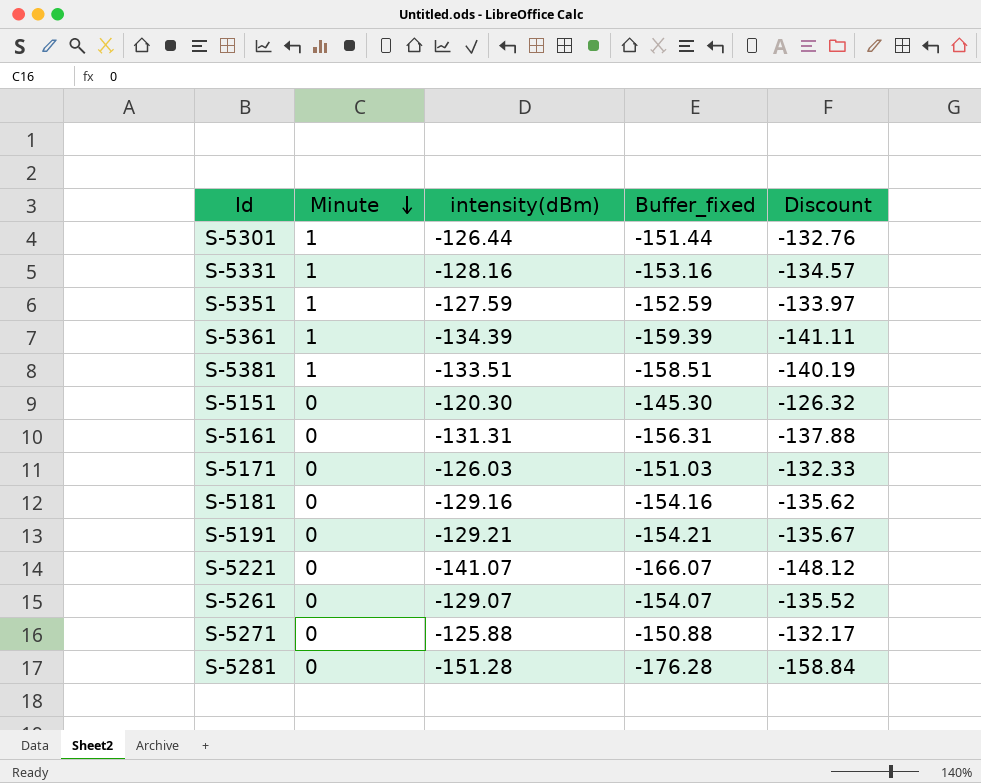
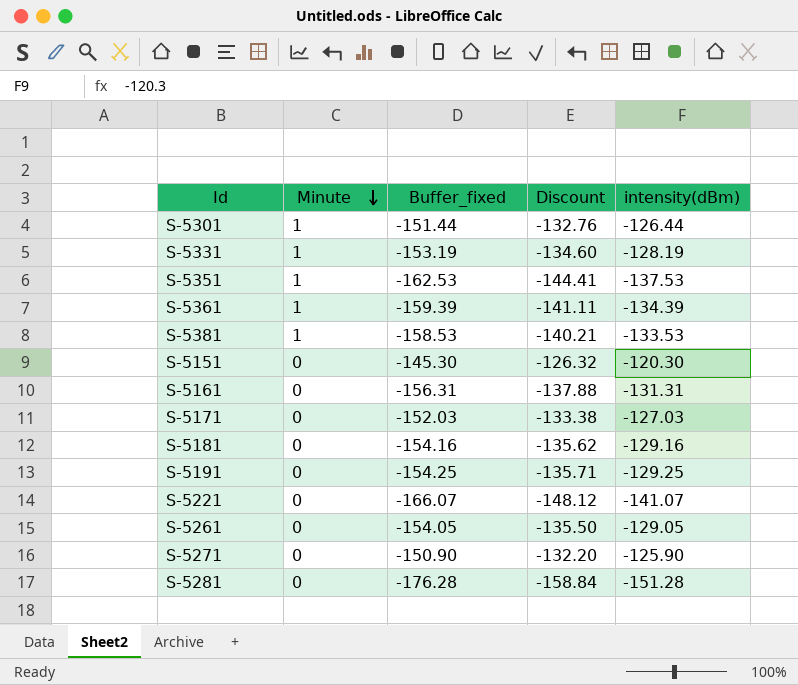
column intensity(dBm) | position: 3 -> 5
S-5331 | Buffer_fixed: -153.16 -> -153.19
S-5331 | Discount: -134.57 -> -134.60
S-5331 | intensity(dBm): -128.16 -> -128.19
S-5351 | Buffer_fixed: -152.59 -> -162.53
S-5351 | Discount: -133.97 -> -144.41
S-5351 | intensity(dBm): -127.59 -> -137.53
S-5381 | Buffer_fixed: -158.51 -> -158.53
S-5381 | Discount: -140.19 -> -140.21
S-5381 | intensity(dBm): -133.51 -> -133.53
S-5171 | Buffer_fixed: -151.03 -> -152.03
S-5171 | Discount: -132.33 -> -133.38
S-5171 | intensity(dBm): -126.03 -> -127.03
S-5191 | Buffer_fixed: -154.21 -> -154.25
S-5191 | Discount: -135.67 -> -135.71
S-5191 | intensity(dBm): -129.21 -> -129.25
S-5261 | Buffer_fixed: -154.07 -> -154.05
S-5261 | Discount: -135.52 -> -135.50
S-5261 | intensity(dBm): -129.07 -> -129.05
S-5271 | Buffer_fixed: -150.88 -> -150.90
S-5271 | Discount: -132.17 -> -132.20
S-5271 | intensity(dBm): -125.88 -> -125.90

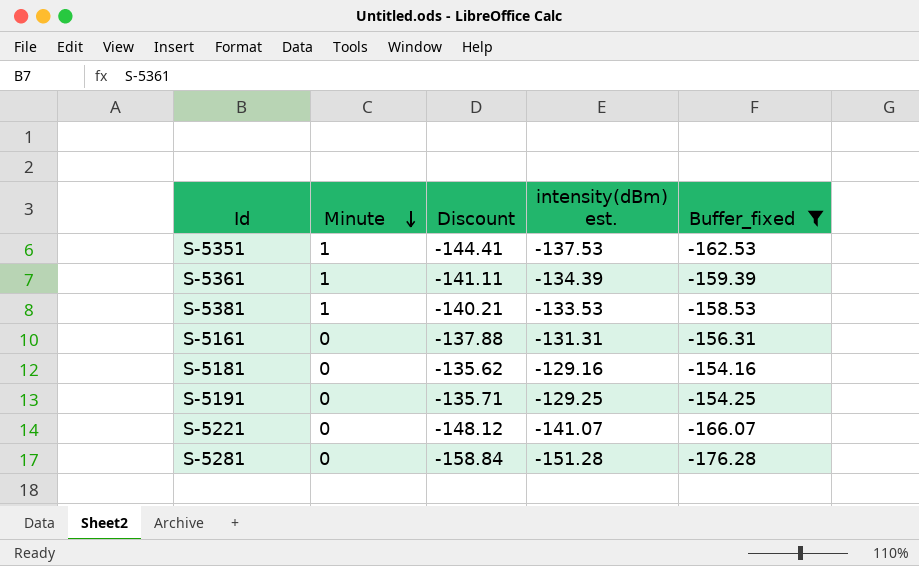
filter: none -> Buffer_fixed <= -154.16
column name: intensity(dBm) -> intensity(dBm) est.
column Buffer_fixed | position: 3 -> 5

